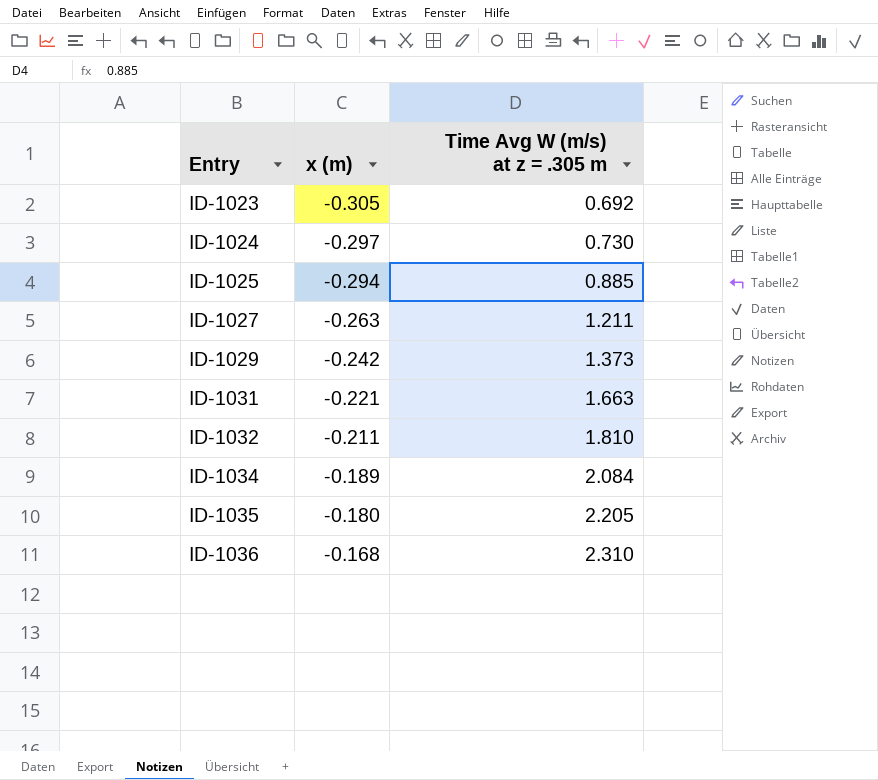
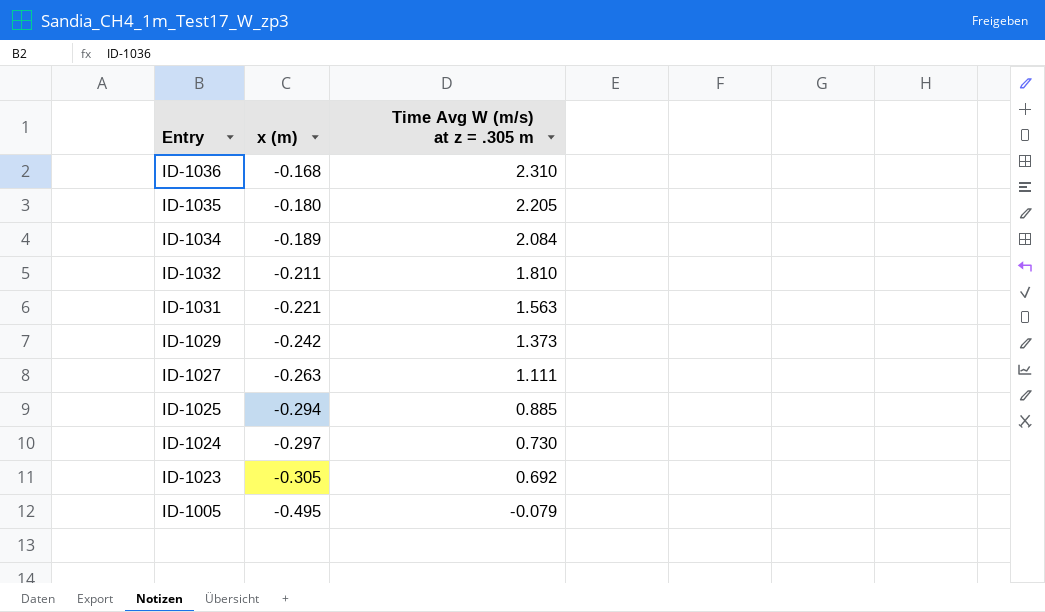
row order: Entry ascending -> Entry descending
ID-1031 | Time Avg W (m/s) at z = .305 m: 1.663 -> 1.563
ID-1027 | Time Avg W (m/s) at z = .305 m: 1.211 -> 1.111
row ID-1005: none -> -0.495 | -0.079

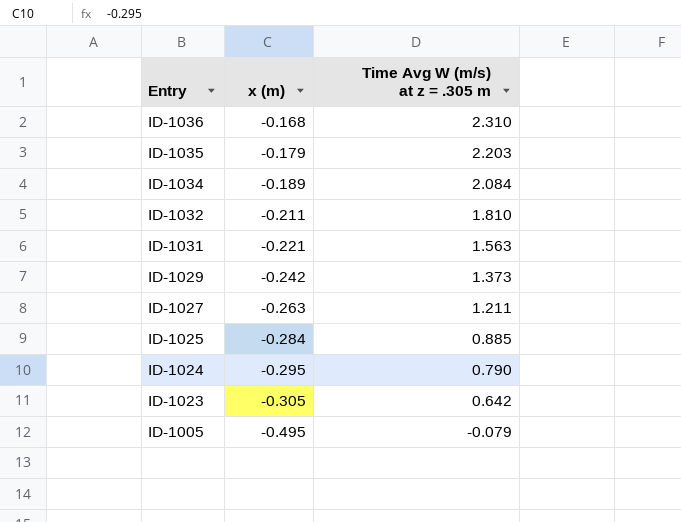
ID-1035 | x (m): -0.180 -> -0.179
ID-1035 | Time Avg W (m/s) at z = .305 m: 2.205 -> 2.203
ID-1027 | Time Avg W (m/s) at z = .305 m: 1.111 -> 1.211
ID-1025 | x (m): -0.294 -> -0.284
ID-1024 | x (m): -0.297 -> -0.295
ID-1024 | Time Avg W (m/s) at z = .305 m: 0.730 -> 0.790
ID-1023 | Time Avg W (m/s) at z = .305 m: 0.692 -> 0.642

